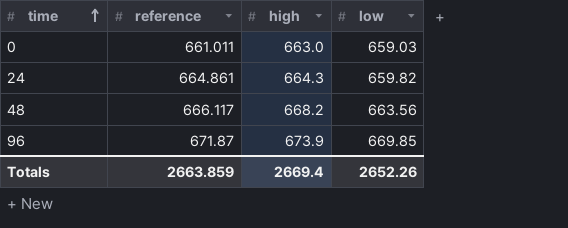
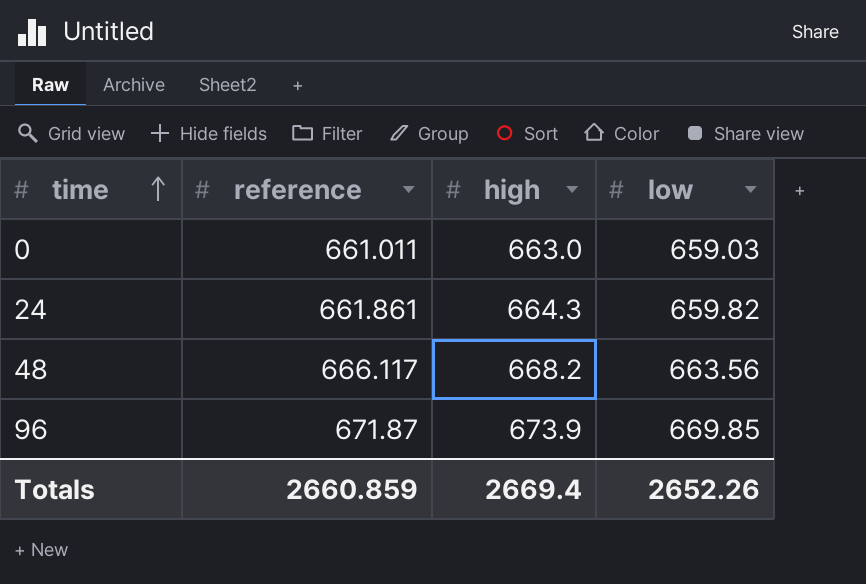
24 | reference: 664.861 -> 661.861
Totals | reference: 2663.859 -> 2660.859

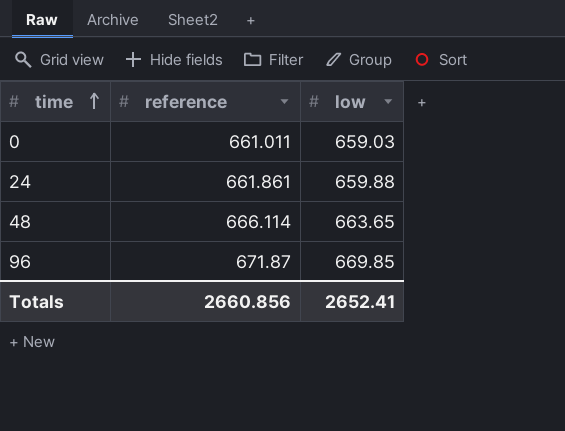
column high | position: 3 -> none
24 | low: 659.82 -> 659.88
48 | reference: 666.117 -> 666.114
48 | low: 663.56 -> 663.65
Totals | reference: 2660.859 -> 2660.856
Totals | low: 2652.26 -> 2652.41

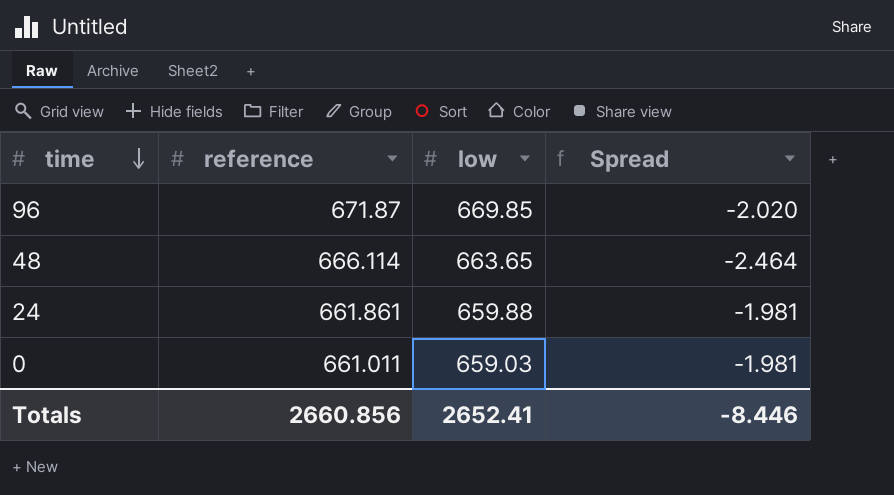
row order: time ascending -> time descending
column Spread | formula: none -> [low] - [reference]

